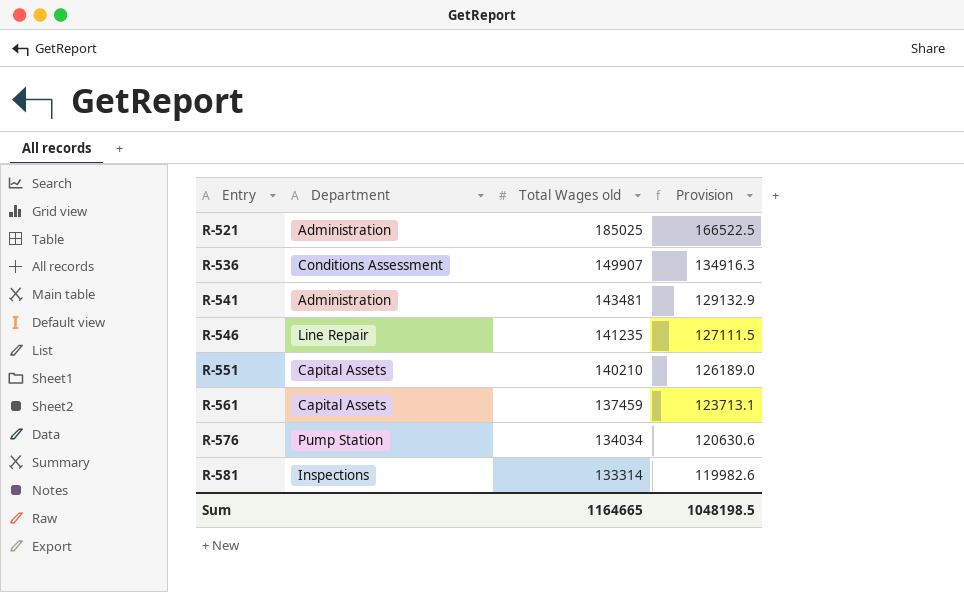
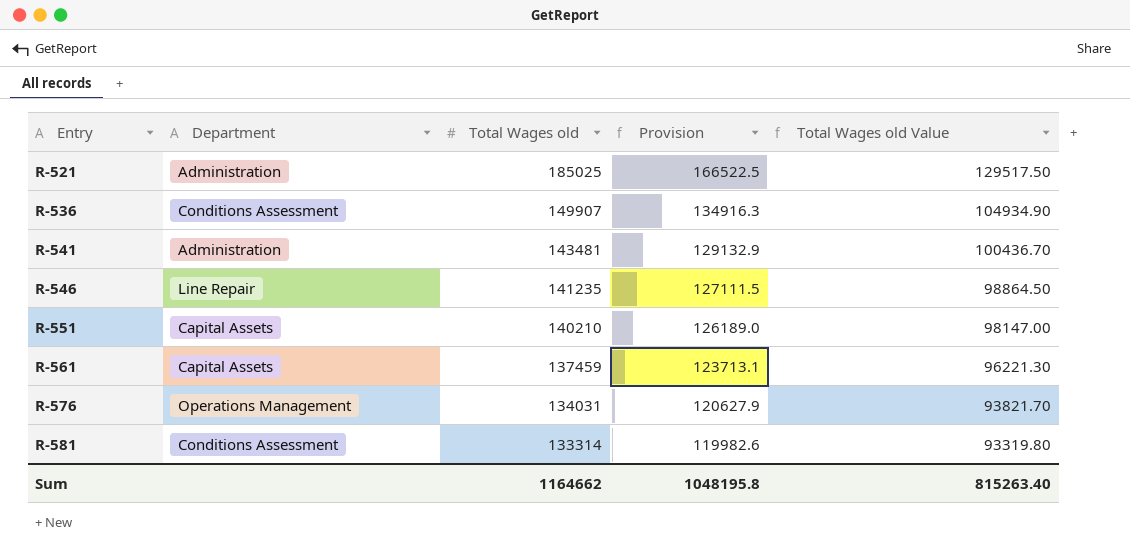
column Total Wages old Value | formula: none -> [Total Wages old] * 0.7
R-576 | Department: Pump Station -> Operations Management
R-576 | Total Wages old: 134034 -> 134031
R-576 | Provision: 120630.6 -> 120627.9
R-581 | Department: Inspections -> Conditions Assessment
Sum | Total Wages old: 1164665 -> 1164662
Sum | Provision: 1048198.5 -> 1048195.8

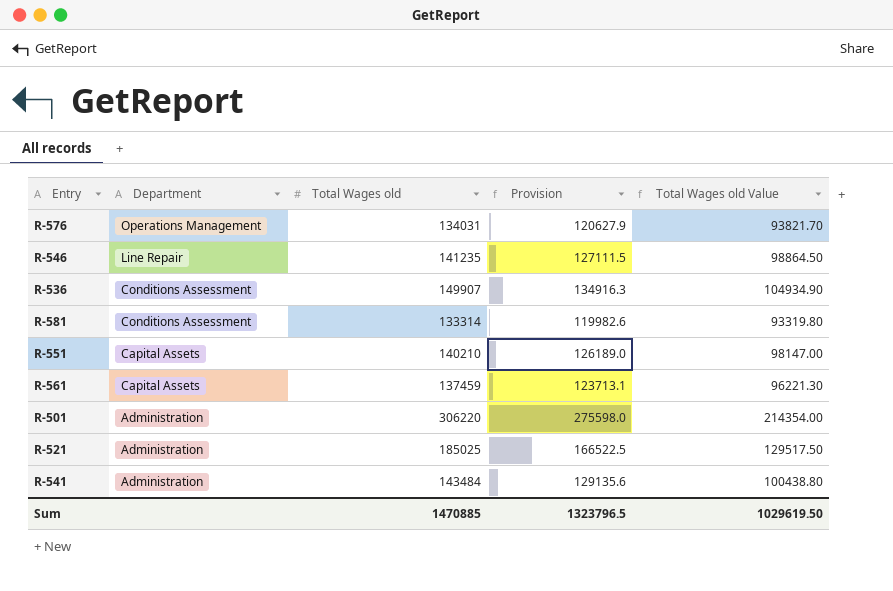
row order: Entry ascending -> Department descending
row R-501: none -> Administration | 306220 | 275598.0 | 214354.00
R-541 | Total Wages old: 143481 -> 143484
R-541 | Provision: 129132.9 -> 129135.6
R-541 | Total Wages old Value: 100436.70 -> 100438.80
Sum | Total Wages old: 1164662 -> 1470885
Sum | Provision: 1048195.8 -> 1323796.5
Sum | Total Wages old Value: 815263.40 -> 1029619.50

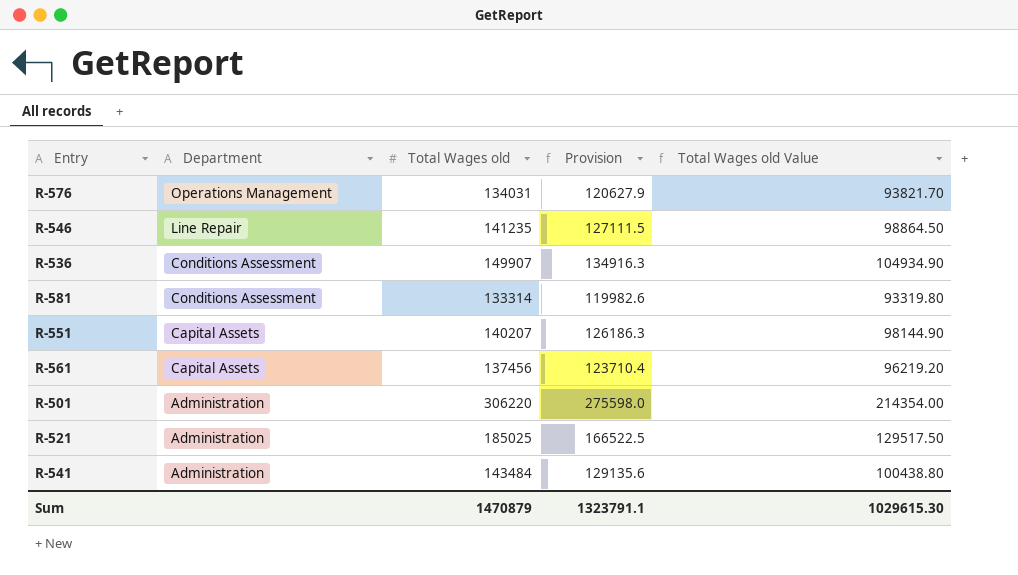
R-551 | Total Wages old: 140210 -> 140207
R-551 | Provision: 126189.0 -> 126186.3
R-551 | Total Wages old Value: 98147.00 -> 98144.90
R-561 | Total Wages old: 137459 -> 137456
R-561 | Provision: 123713.1 -> 123710.4
R-561 | Total Wages old Value: 96221.30 -> 96219.20
Sum | Total Wages old: 1470885 -> 1470879
Sum | Provision: 1323796.5 -> 1323791.1
Sum | Total Wages old Value: 1029619.50 -> 1029615.30

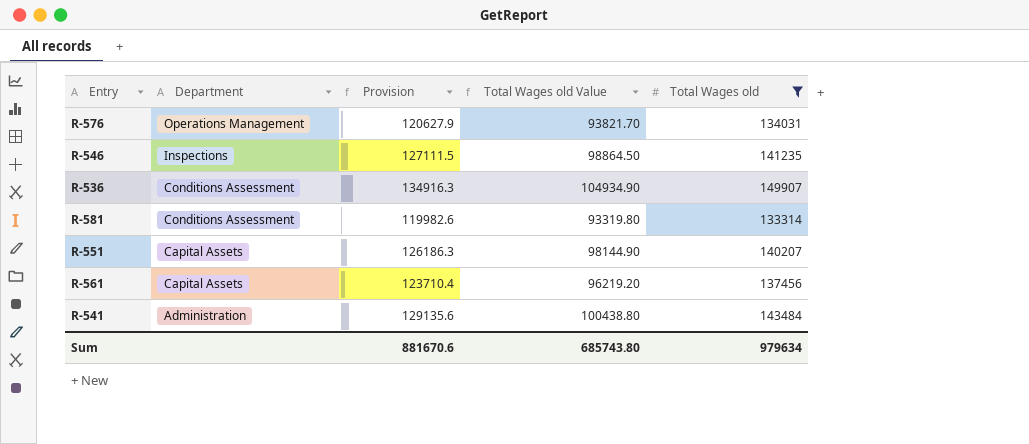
filter: none -> Total Wages old <= 149907
column Total Wages old | position: 3 -> 5
R-546 | Department: Line Repair -> Inspections
Sum | Provision: 1323791.1 -> 881670.6
Sum | Total Wages old Value: 1029615.30 -> 685743.80
Sum | Total Wages old: 1470879 -> 979634

